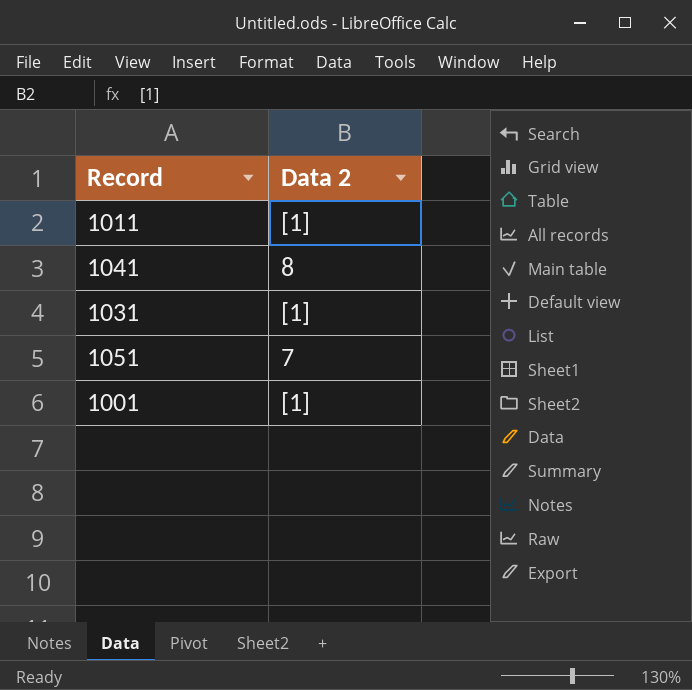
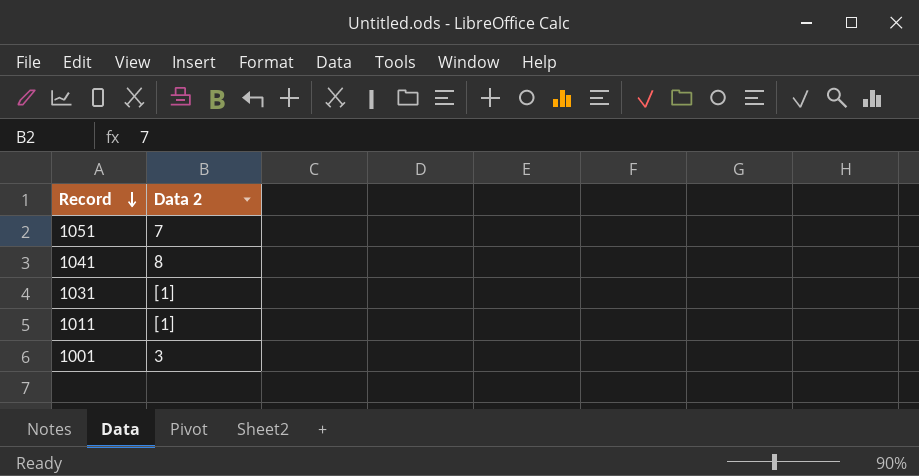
row order: none -> Record descending
1001 | Data 2: [1] -> 3

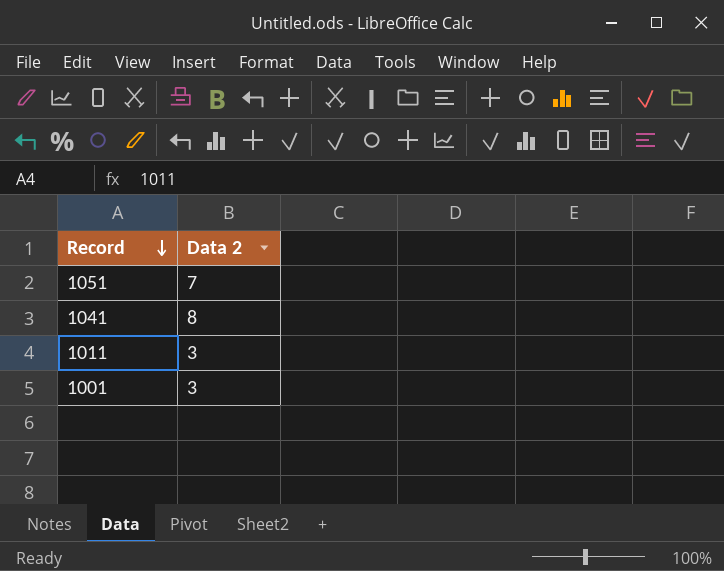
row 1031: [1] -> none
1011 | Data 2: [1] -> 3

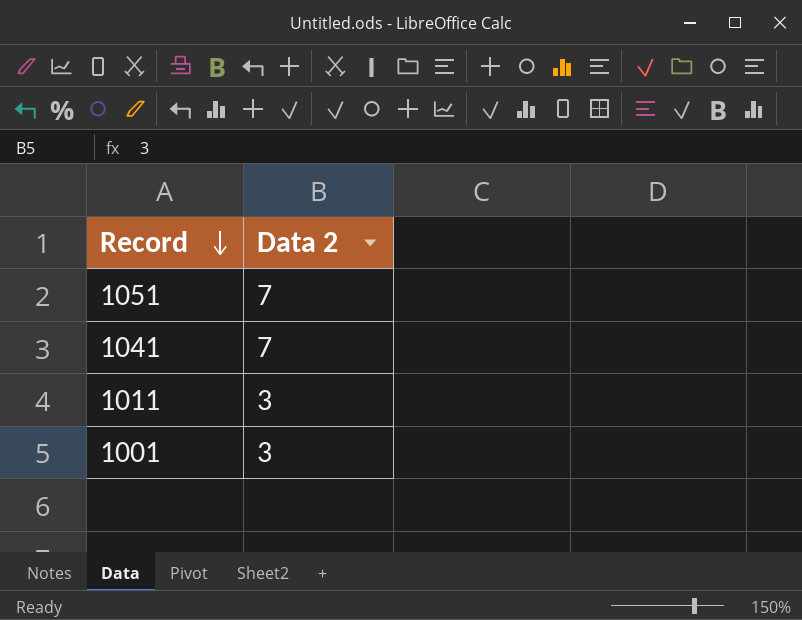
1041 | Data 2: 8 -> 7

